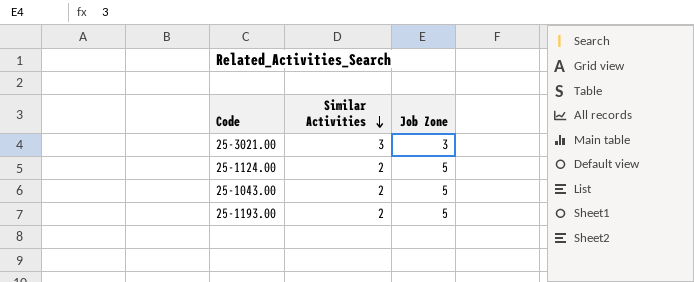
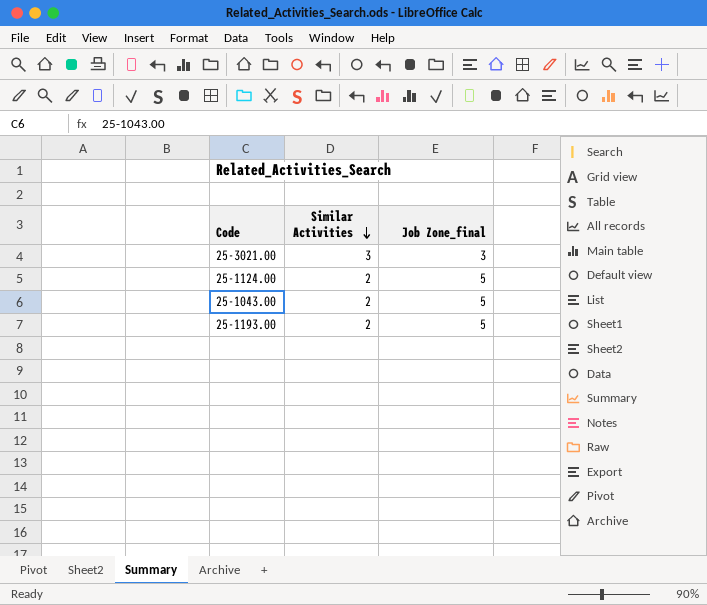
column name: Job Zone -> Job Zone_final

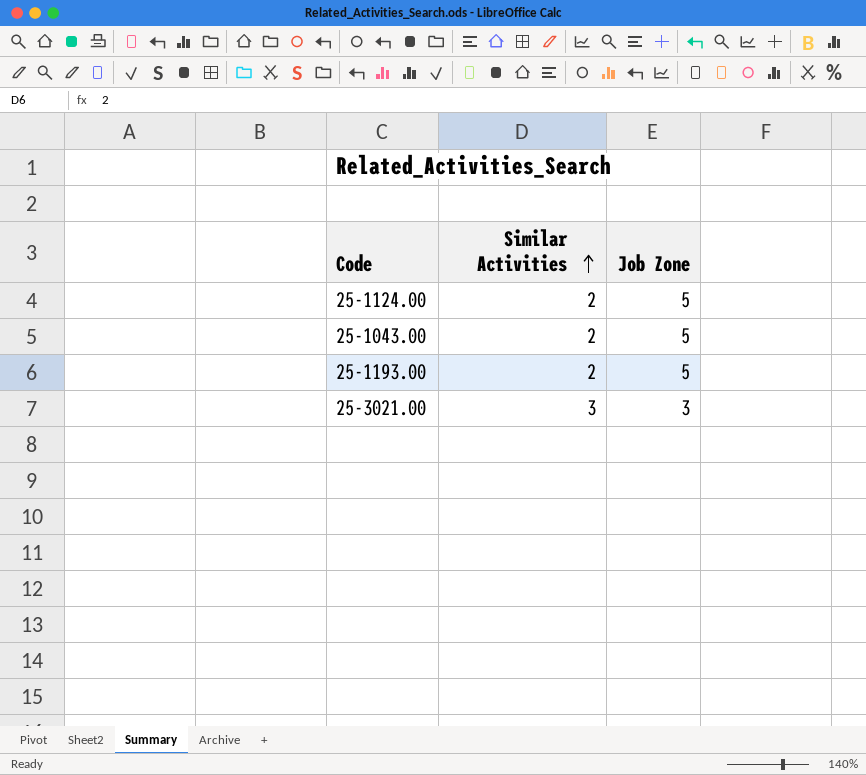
row order: Similar Activities descending -> Similar Activities ascending
column name: Job Zone_final -> Job Zone

